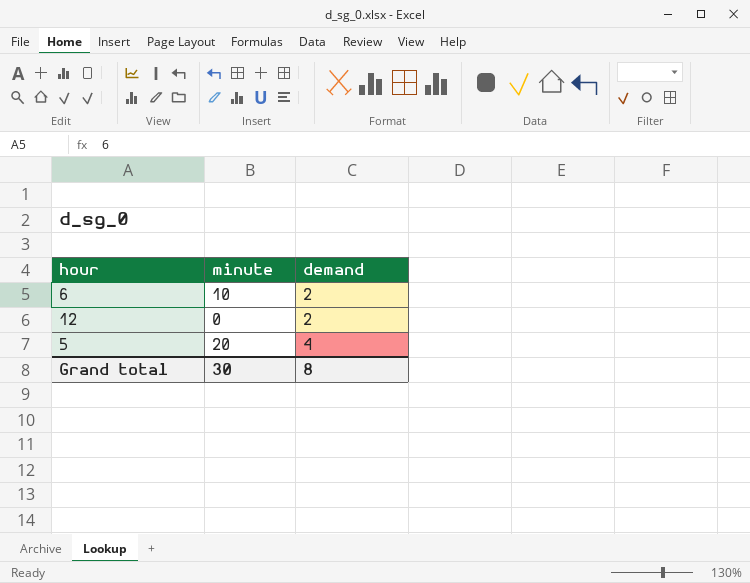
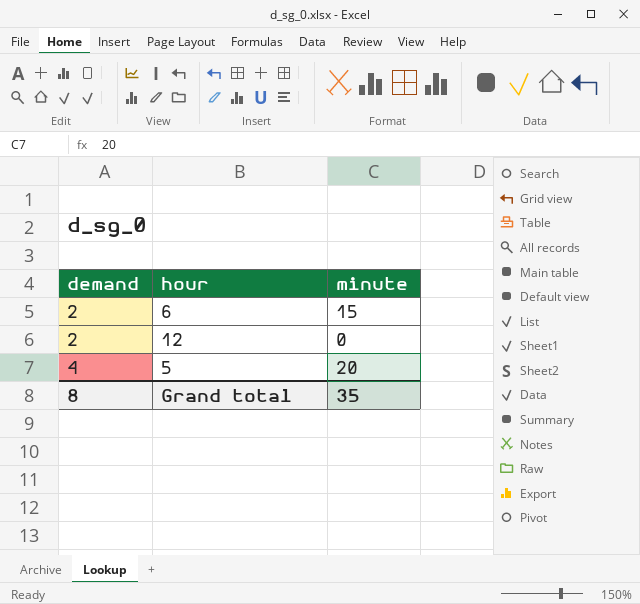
column demand | position: 3 -> 1
6 | minute: 10 -> 15
Grand total | minute: 30 -> 35

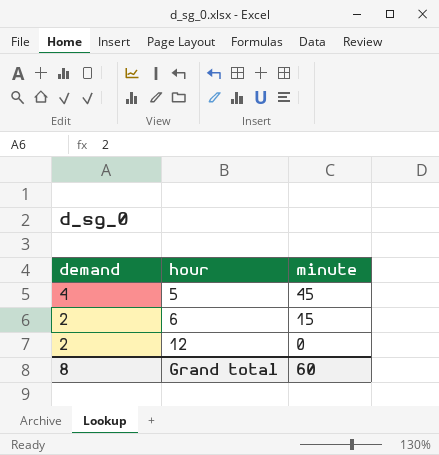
row order: demand ascending -> demand descending
5 | minute: 20 -> 45
Grand total | minute: 35 -> 60

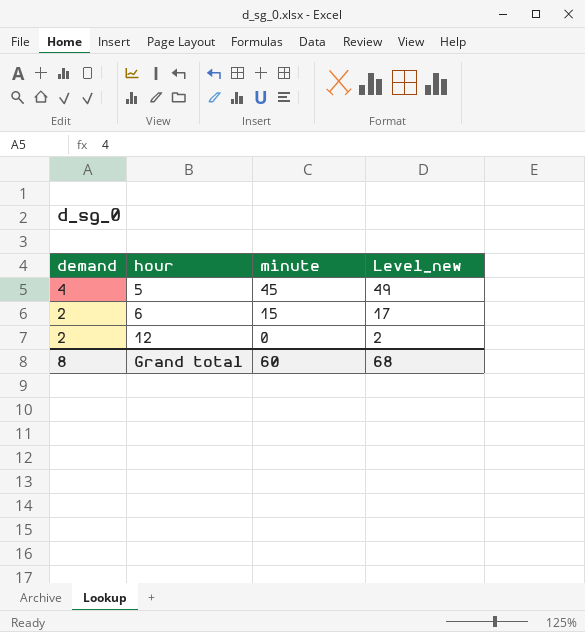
column Level_new | formula: none -> [demand] + [minute]

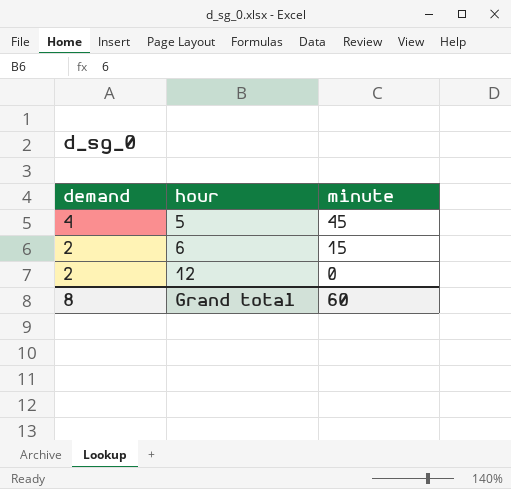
column Level_new | formula: [demand] + [minute] -> none

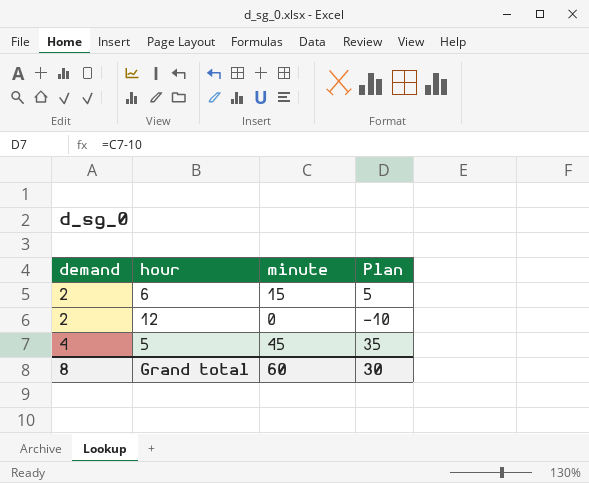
row order: demand descending -> demand ascending
column Plan | formula: none -> [minute] - 10

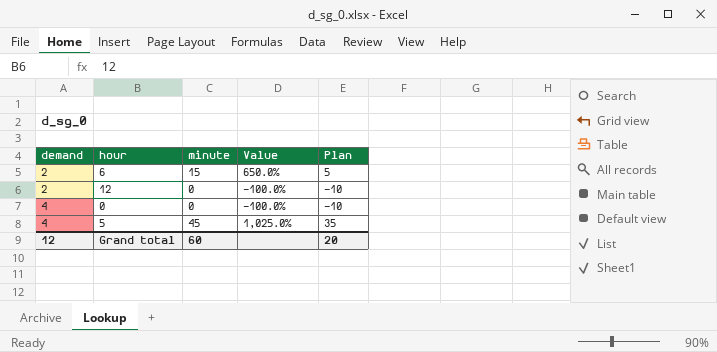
column Value | formula: none -> ([minute] - [demand]) / [demand]
row 0: none -> 4 | 0 | -100.0% | -10
Grand total | demand: 8 -> 12
Grand total | Plan: 30 -> 20

